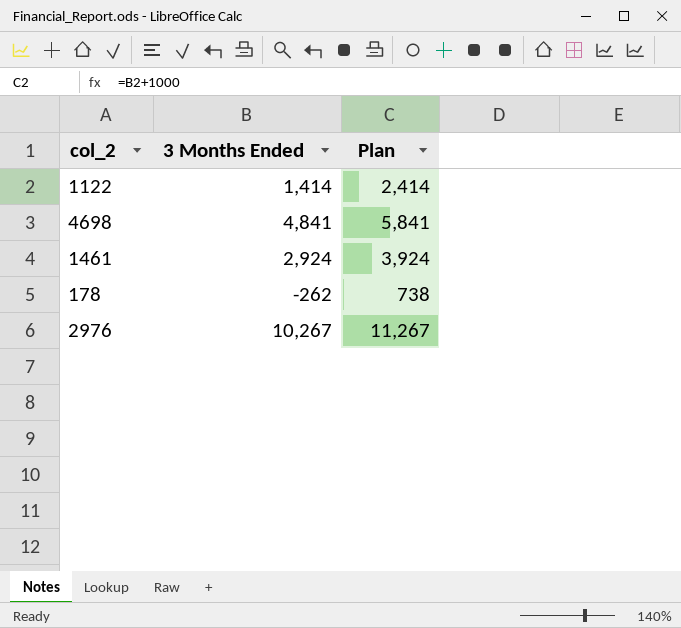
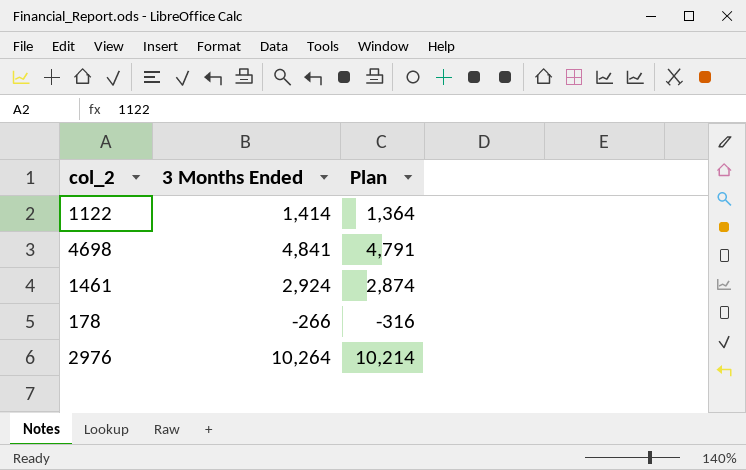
column Plan | formula: [3 Months Ended] + 1000 -> [3 Months Ended] - 50
178 | 3 Months Ended: -262 -> -266
2976 | 3 Months Ended: 10,267 -> 10,264

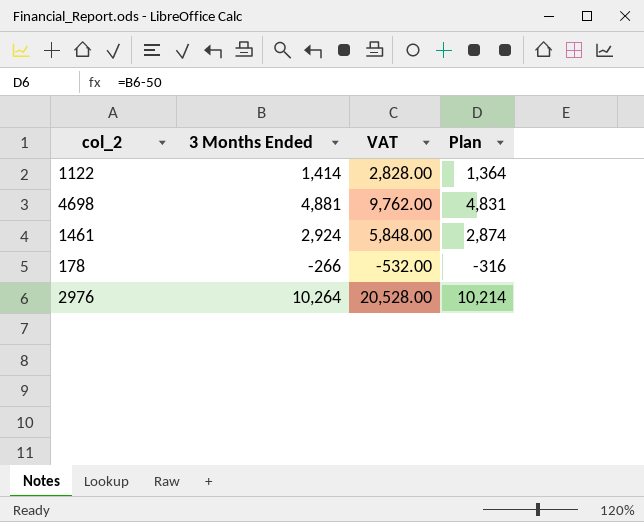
column VAT | formula: none -> [3 Months Ended] * 2
4698 | 3 Months Ended: 4,841 -> 4,881
4698 | Plan: 4,791 -> 4,831

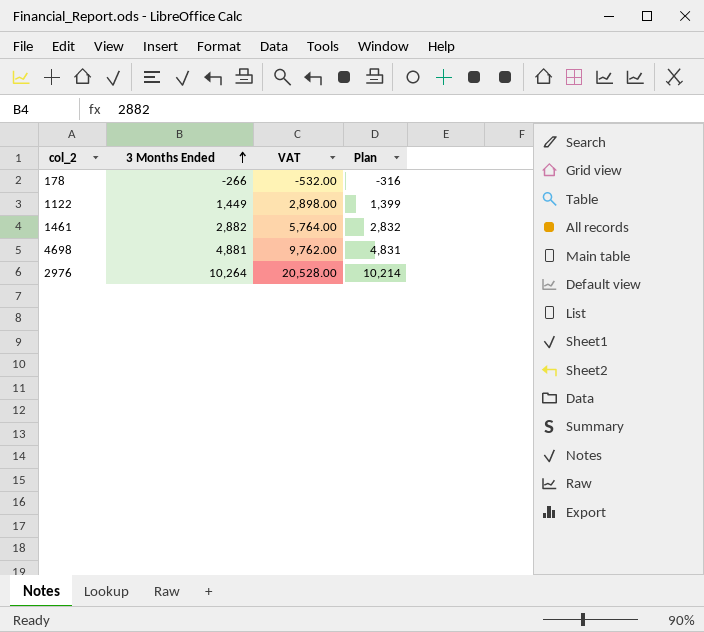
row order: none -> 3 Months Ended ascending
1122 | 3 Months Ended: 1,414 -> 1,449
1122 | VAT: 2,828.00 -> 2,898.00
1122 | Plan: 1,364 -> 1,399
1461 | 3 Months Ended: 2,924 -> 2,882
1461 | VAT: 5,848.00 -> 5,764.00
1461 | Plan: 2,874 -> 2,832

